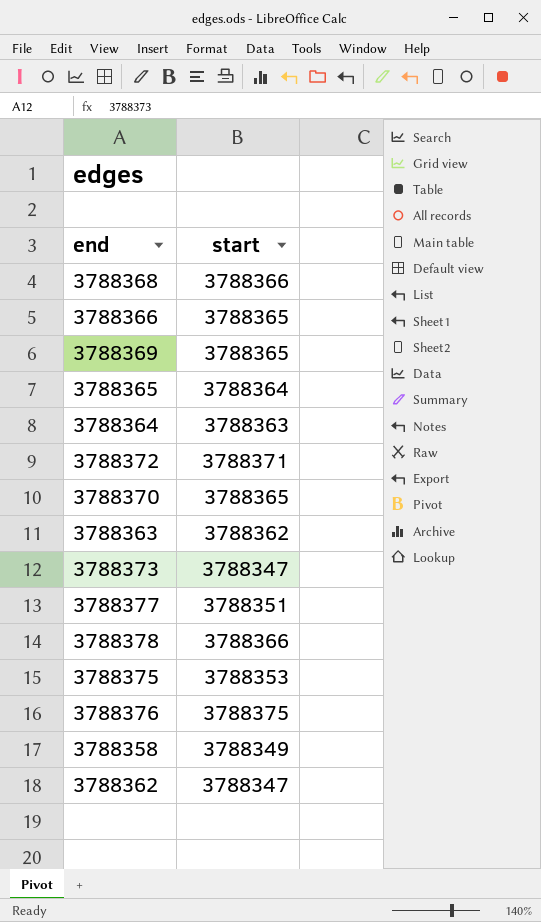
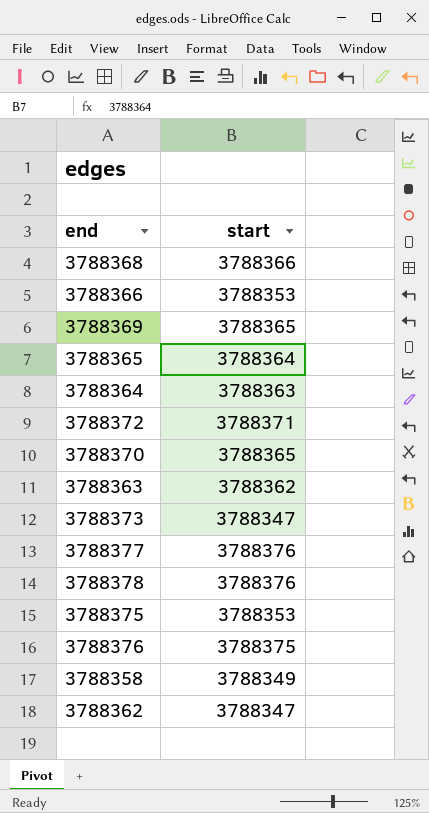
3788366 | start: 3788365 -> 3788353
3788377 | start: 3788351 -> 3788376
3788378 | start: 3788366 -> 3788376

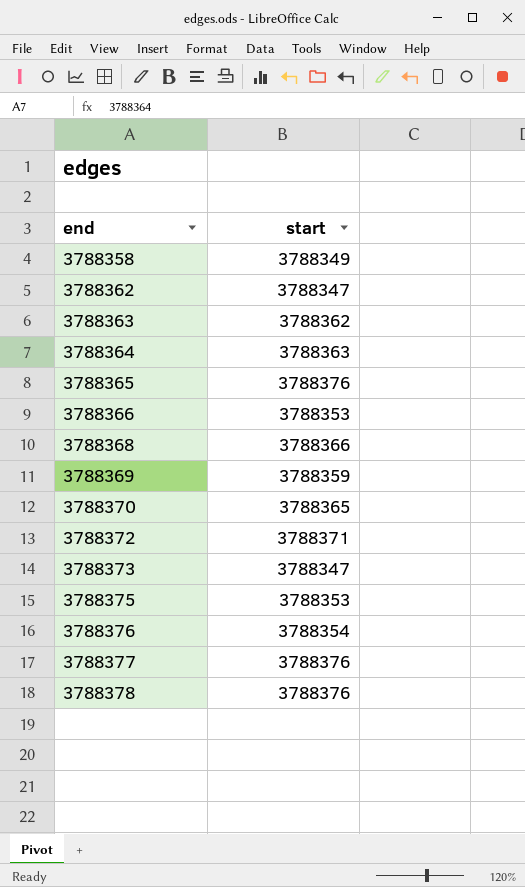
row order: none -> end ascending
3788365 | start: 3788364 -> 3788376
3788369 | start: 3788365 -> 3788359
3788376 | start: 3788375 -> 3788354

